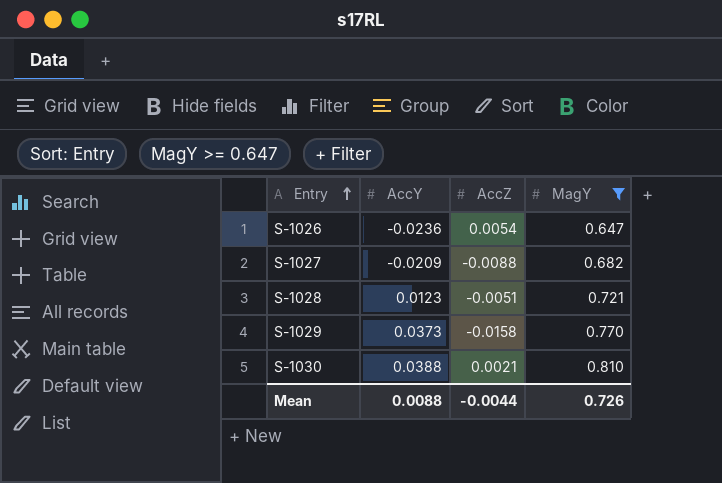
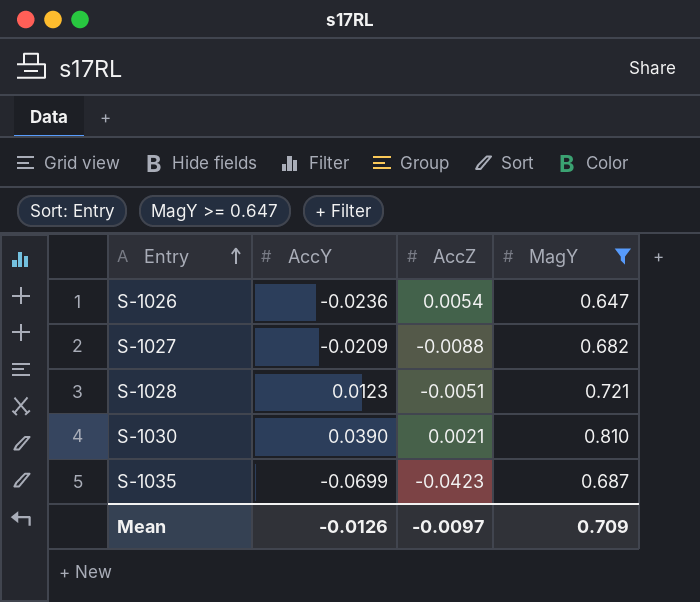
row S-1029: 0.0373 | -0.0158 | 0.770 -> none
S-1030 | AccY: 0.0388 -> 0.0390
row S-1035: none -> -0.0699 | -0.0423 | 0.687
Mean | AccY: 0.0088 -> -0.0126
Mean | AccZ: -0.0044 -> -0.0097
Mean | MagY: 0.726 -> 0.709

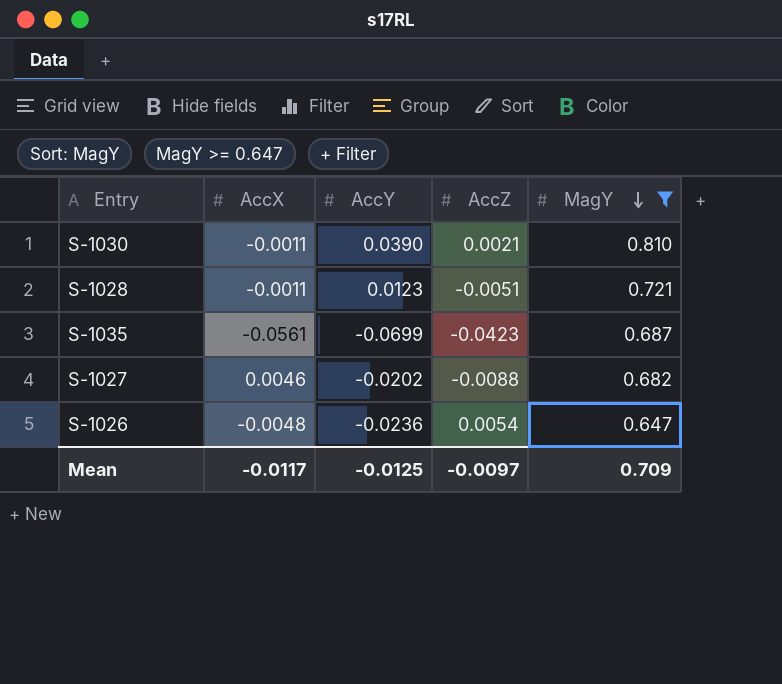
row order: Entry ascending -> MagY descending
column AccX | position: none -> 2
S-1027 | AccY: -0.0209 -> -0.0202
Mean | AccY: -0.0126 -> -0.0125

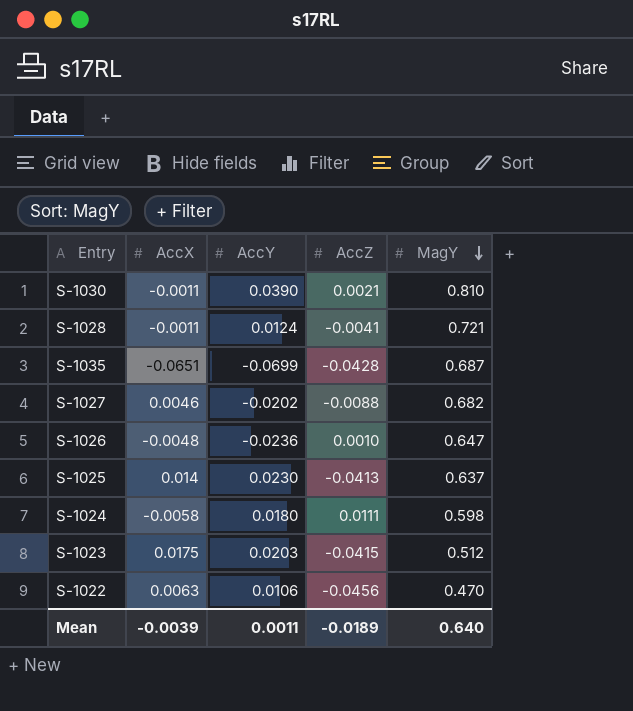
filter: MagY >= 0.647 -> none
S-1028 | AccY: 0.0123 -> 0.0124
S-1028 | AccZ: -0.0051 -> -0.0041
S-1035 | AccX: -0.0561 -> -0.0651
S-1035 | AccZ: -0.0423 -> -0.0428
S-1026 | AccZ: 0.0054 -> 0.0010
Mean | AccX: -0.0117 -> -0.0039
Mean | AccY: -0.0125 -> 0.0011
Mean | AccZ: -0.0097 -> -0.0189
Mean | MagY: 0.709 -> 0.640

